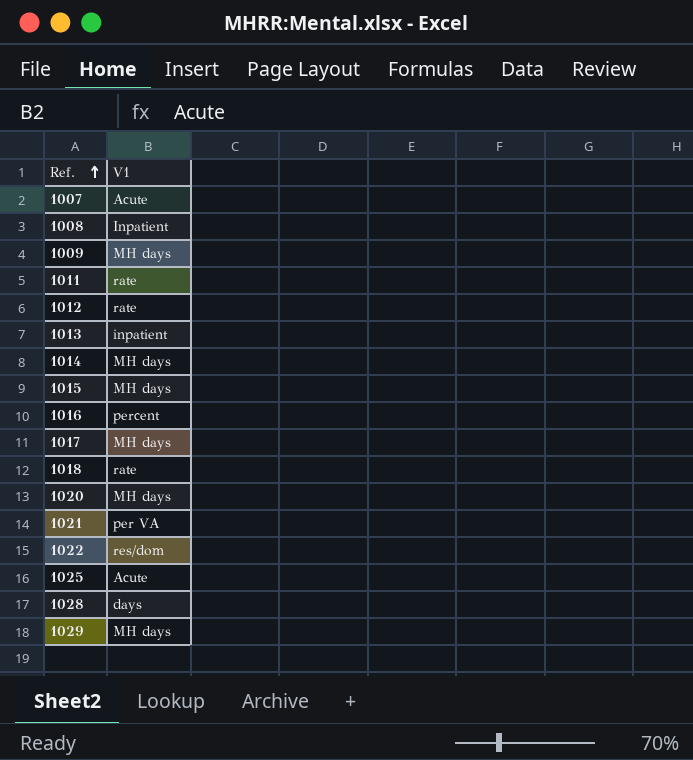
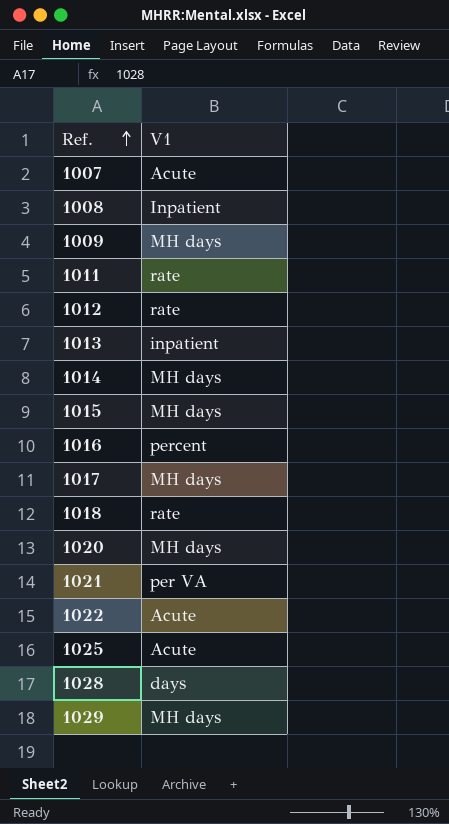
1022 | V1: res/dom -> Acute

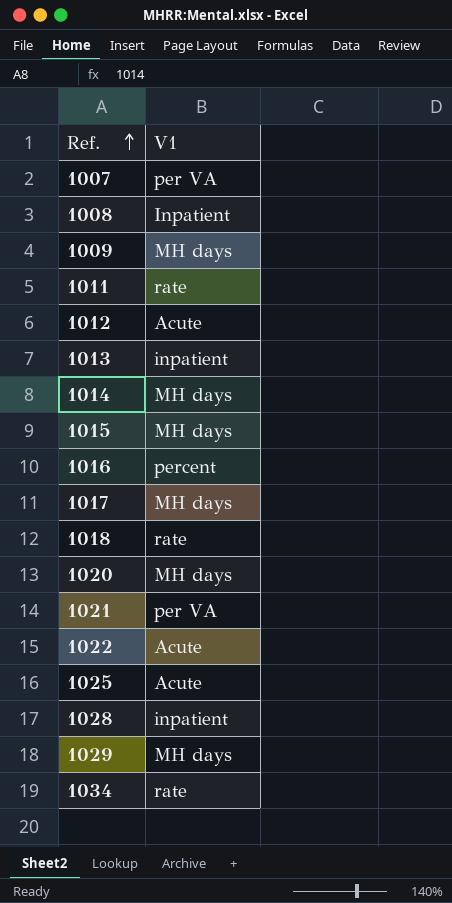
1007 | V1: Acute -> per VA
1012 | V1: rate -> Acute
1028 | V1: days -> inpatient
row 1034: none -> rate

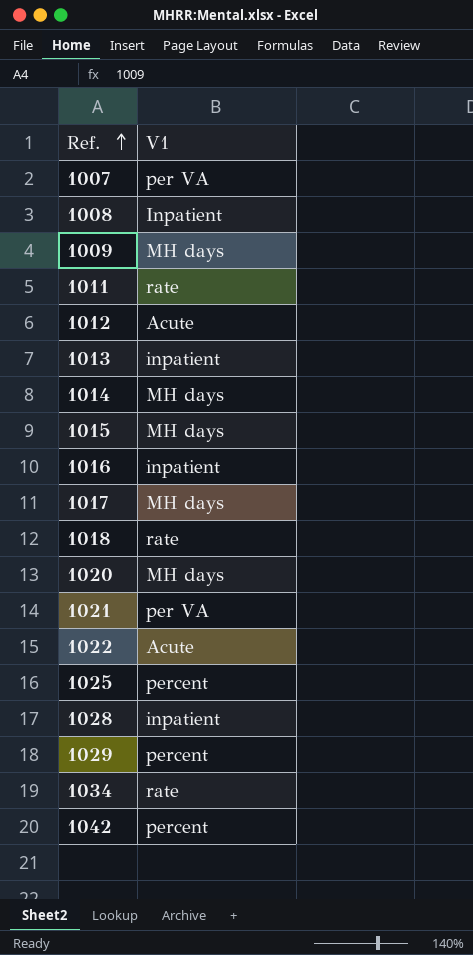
1016 | V1: percent -> inpatient
1025 | V1: Acute -> percent
1029 | V1: MH days -> percent
row 1042: none -> percent

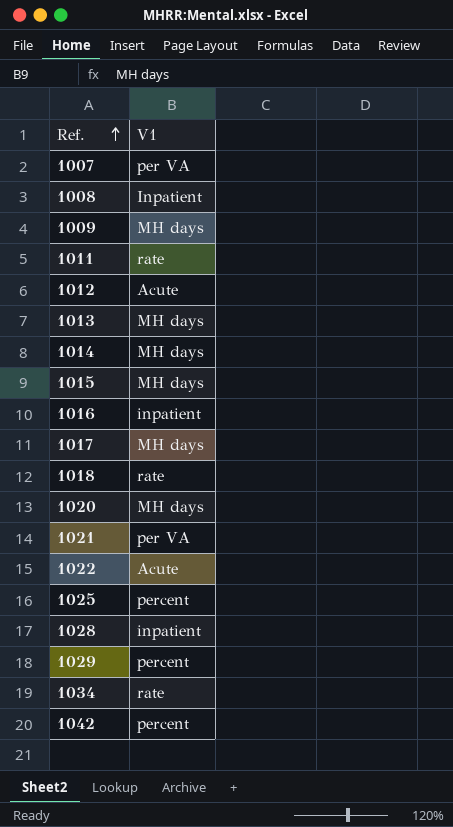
1013 | V1: inpatient -> MH days

